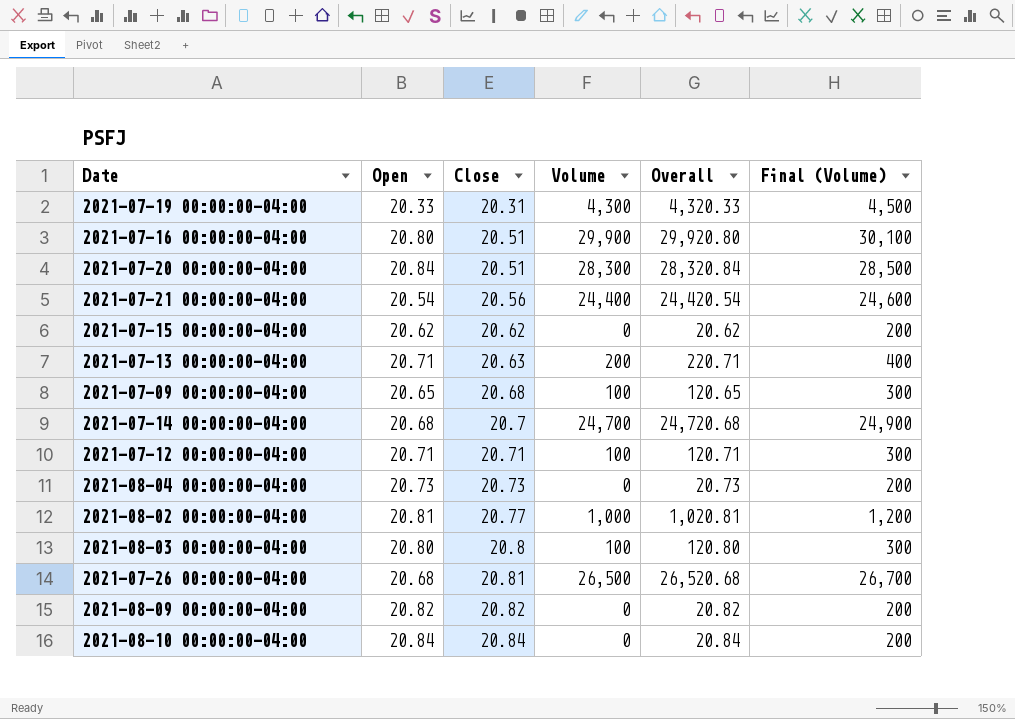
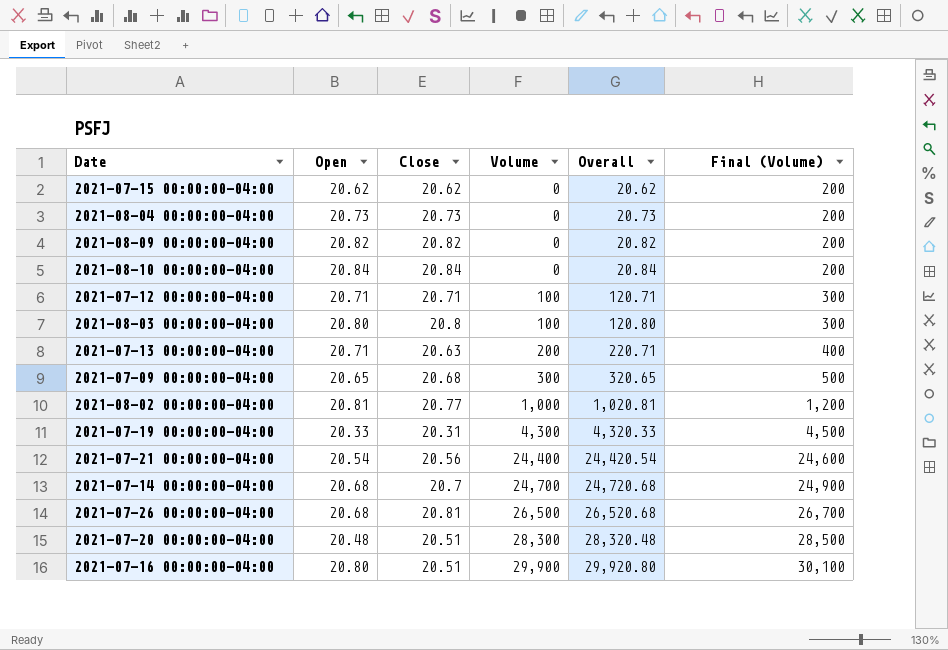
row order: Close ascending -> Volume ascending
2021-07-09 00:00:00-04:00 | Volume: 100 -> 300
2021-07-09 00:00:00-04:00 | Overall: 120.65 -> 320.65
2021-07-09 00:00:00-04:00 | Final (Volume): 300 -> 500
2021-07-20 00:00:00-04:00 | Open: 20.84 -> 20.48
2021-07-20 00:00:00-04:00 | Overall: 28,320.84 -> 28,320.48

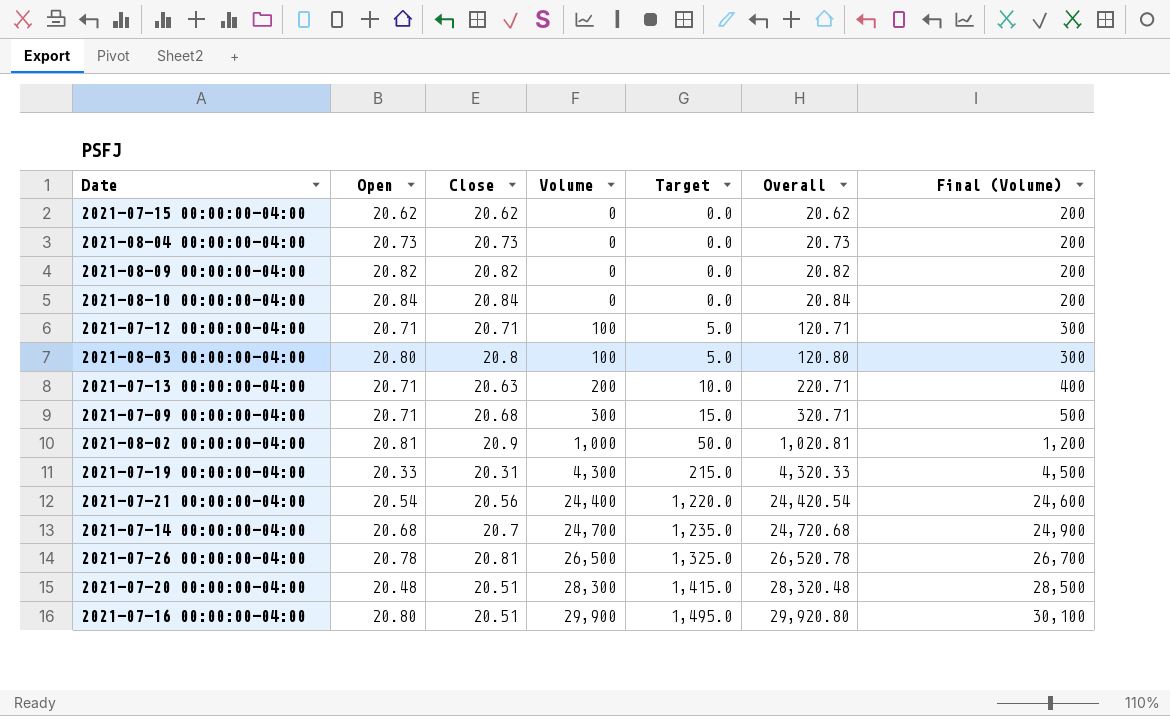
column Target | formula: none -> [Volume] * 0.05
2021-07-09 00:00:00-04:00 | Open: 20.65 -> 20.71
2021-07-09 00:00:00-04:00 | Overall: 320.65 -> 320.71
2021-08-02 00:00:00-04:00 | Close: 20.77 -> 20.9
2021-07-26 00:00:00-04:00 | Open: 20.68 -> 20.78
2021-07-26 00:00:00-04:00 | Overall: 26,520.68 -> 26,520.78

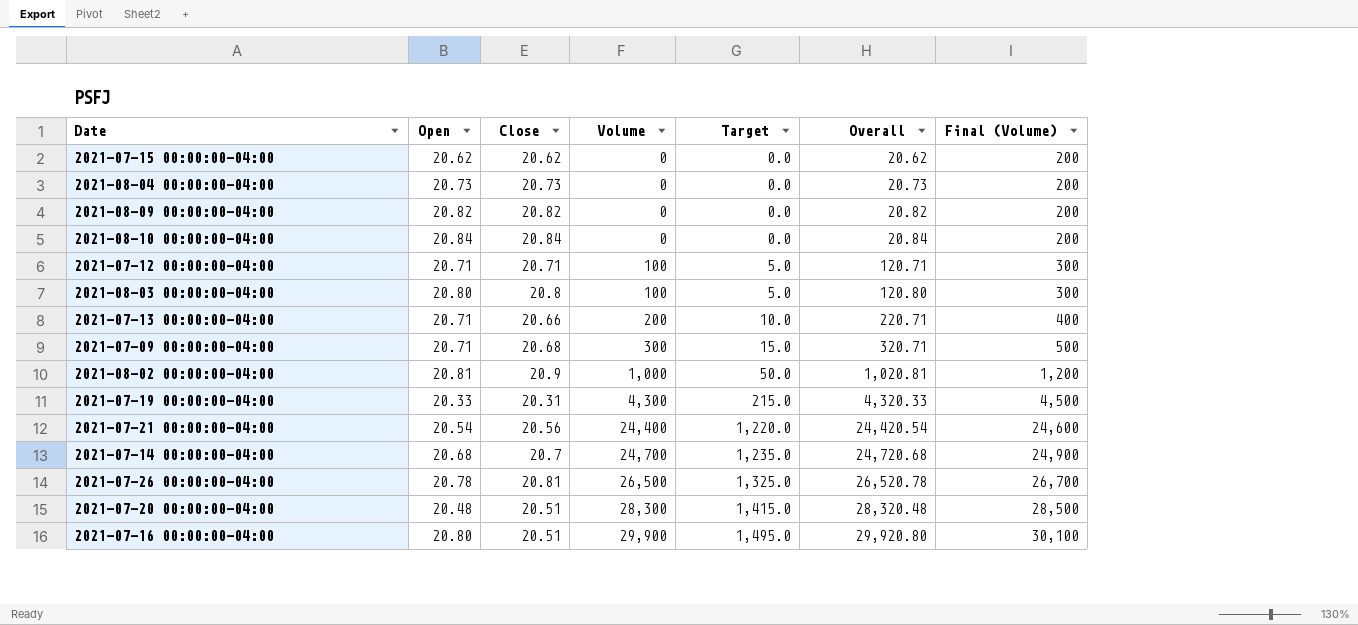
2021-07-13 00:00:00-04:00 | Close: 20.63 -> 20.66

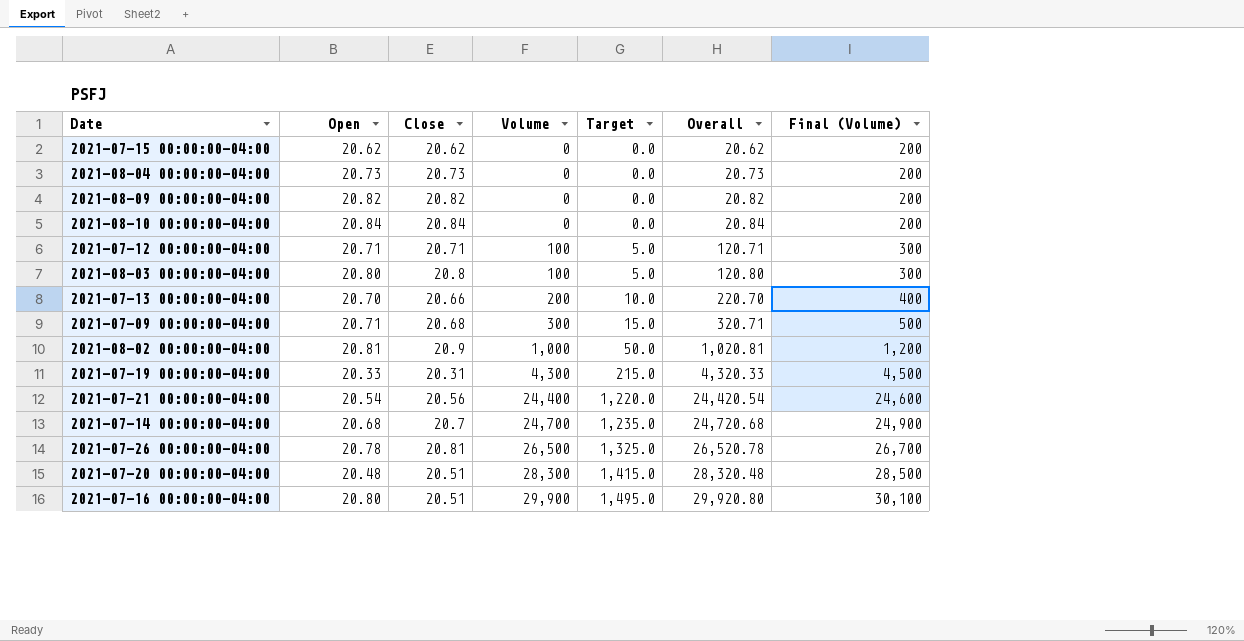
2021-07-13 00:00:00-04:00 | Open: 20.71 -> 20.70
2021-07-13 00:00:00-04:00 | Overall: 220.71 -> 220.70

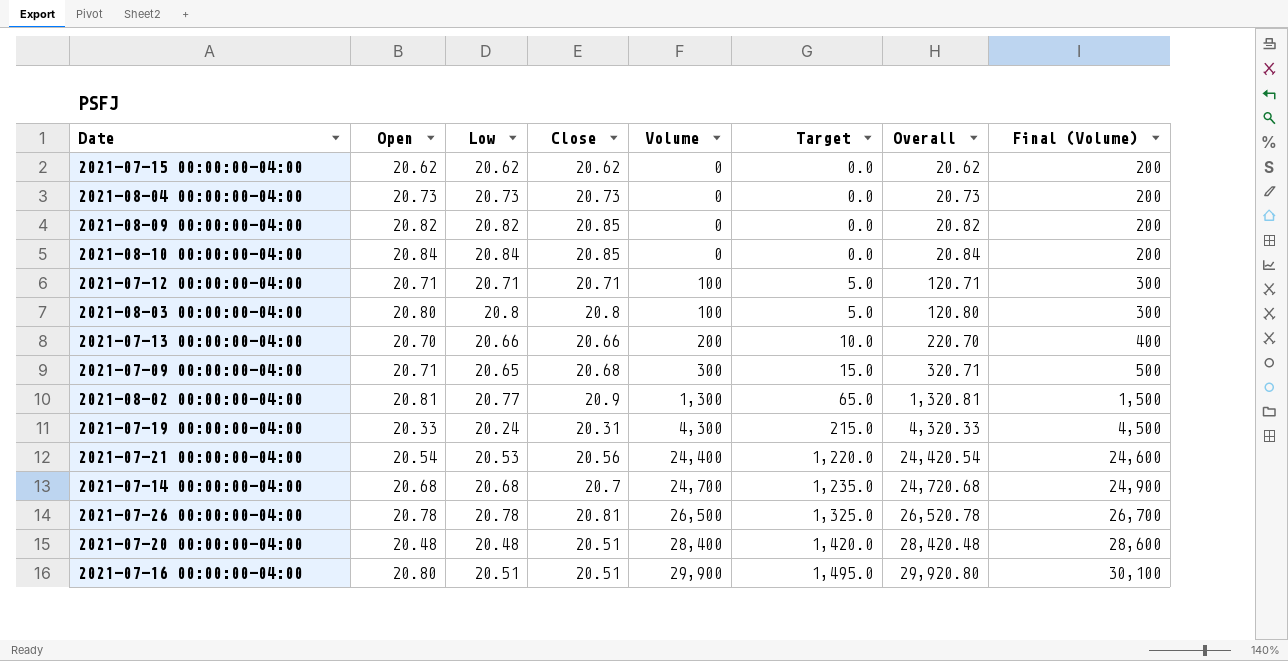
column Low | position: none -> 3
2021-08-09 00:00:00-04:00 | Close: 20.82 -> 20.85
2021-08-10 00:00:00-04:00 | Close: 20.84 -> 20.85
2021-08-02 00:00:00-04:00 | Volume: 1,000 -> 1,300
2021-08-02 00:00:00-04:00 | Target: 50.0 -> 65.0
2021-08-02 00:00:00-04:00 | Overall: 1,020.81 -> 1,320.81
2021-08-02 00:00:00-04:00 | Final (Volume): 1,200 -> 1,500
2021-07-20 00:00:00-04:00 | Volume: 28,300 -> 28,400
2021-07-20 00:00:00-04:00 | Target: 1,415.0 -> 1,420.0
2021-07-20 00:00:00-04:00 | Overall: 28,320.48 -> 28,420.48
2021-07-20 00:00:00-04:00 | Final (Volume): 28,500 -> 28,600

